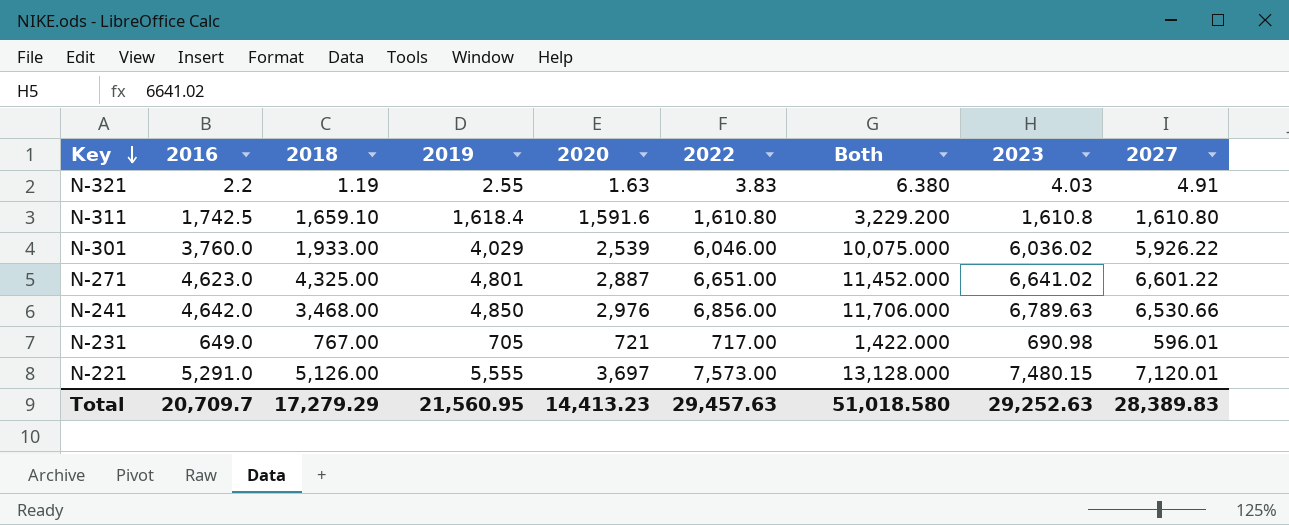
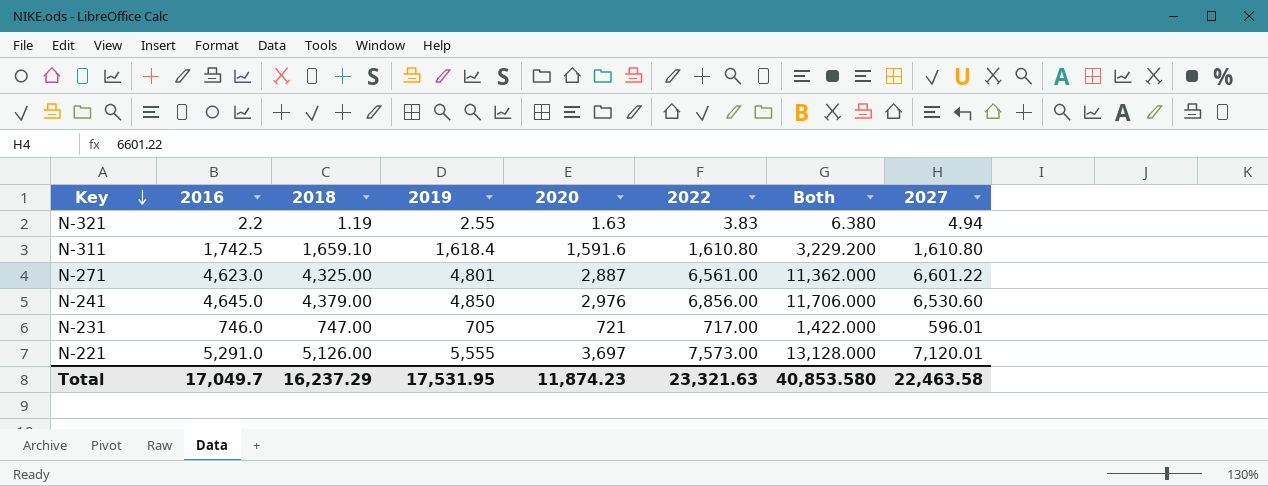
column 2023 | position: 8 -> none
row N-301: 3,760.0 | 1,933.00 | 4,029 | 2,539 | 6,046.00 | 10,075.000 | 6,036.02 | 5,926.22 -> none
N-321 | 2027: 4.91 -> 4.94
N-271 | 2022: 6,651.00 -> 6,561.00
N-271 | Both: 11,452.000 -> 11,362.000
N-241 | 2016: 4,642.0 -> 4,645.0
N-241 | 2018: 3,468.00 -> 4,379.00
N-241 | 2027: 6,530.66 -> 6,530.60
N-231 | 2016: 649.0 -> 746.0
N-231 | 2018: 767.00 -> 747.00
Total | 2016: 20,709.7 -> 17,049.7
Total | 2018: 17,279.29 -> 16,237.29
Total | 2019: 21,560.95 -> 17,531.95
Total | 2020: 14,413.23 -> 11,874.23
Total | 2022: 29,457.63 -> 23,321.63
Total | Both: 51,018.580 -> 40,853.580
Total | 2027: 28,389.83 -> 22,463.58

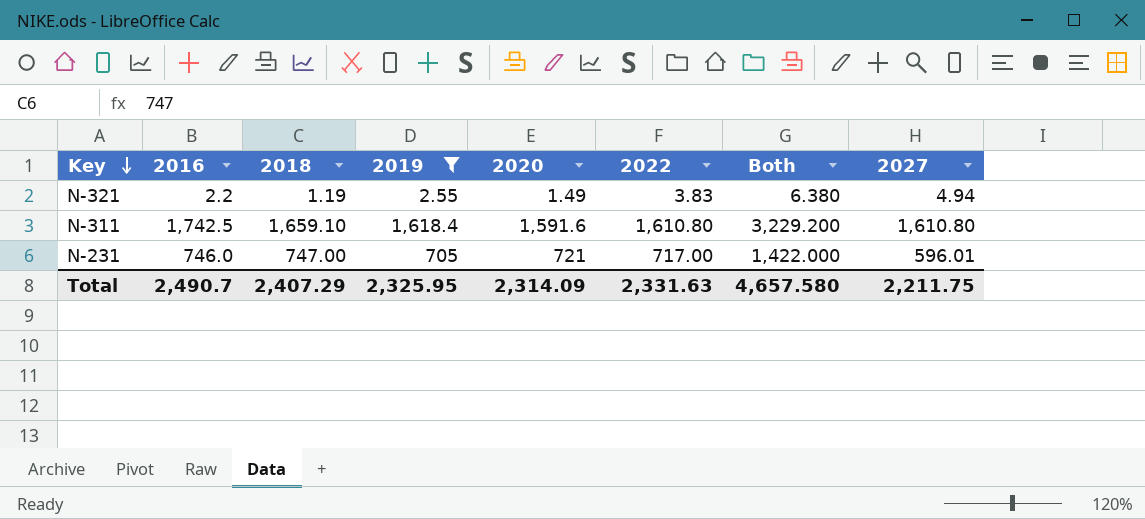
filter: none -> 2019 <= 1,618.4
N-321 | 2020: 1.63 -> 1.49
Total | 2016: 17,049.7 -> 2,490.7
Total | 2018: 16,237.29 -> 2,407.29
Total | 2019: 17,531.95 -> 2,325.95
Total | 2020: 11,874.23 -> 2,314.09
Total | 2022: 23,321.63 -> 2,331.63
Total | Both: 40,853.580 -> 4,657.580
Total | 2027: 22,463.58 -> 2,211.75

